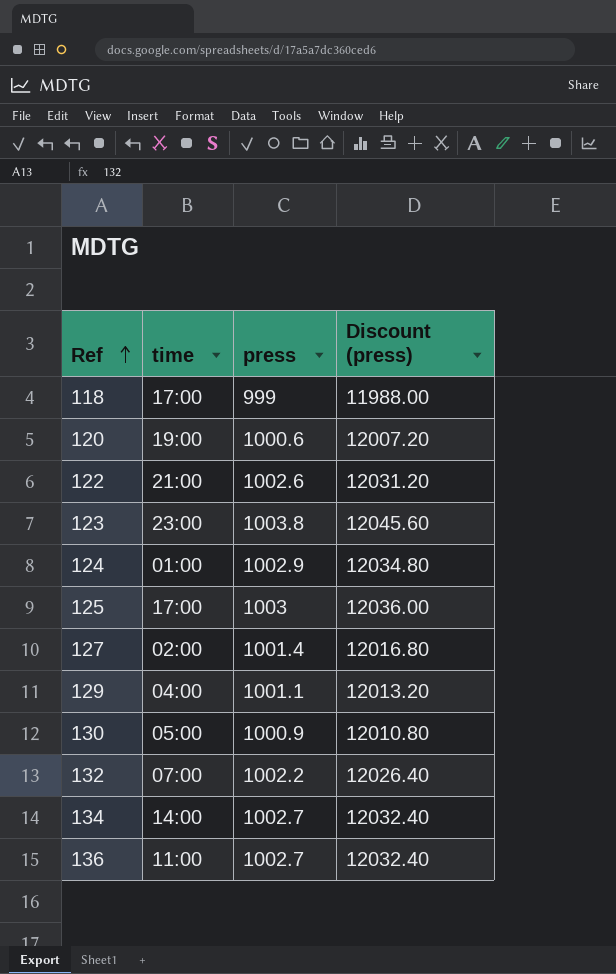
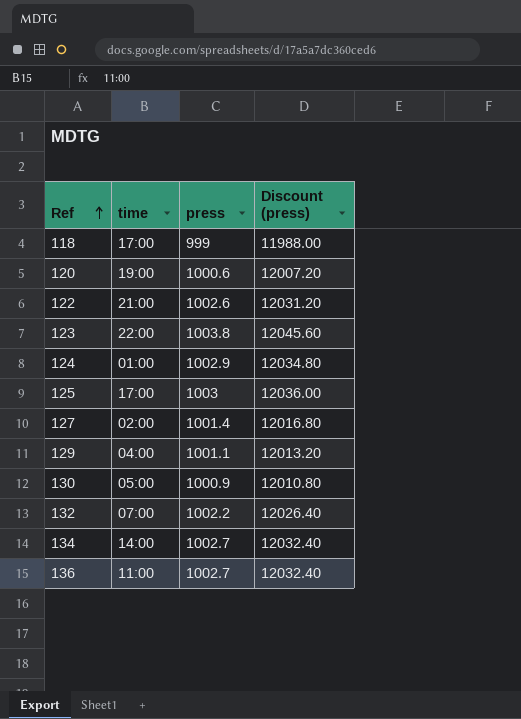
123 | time: 23:00 -> 22:00

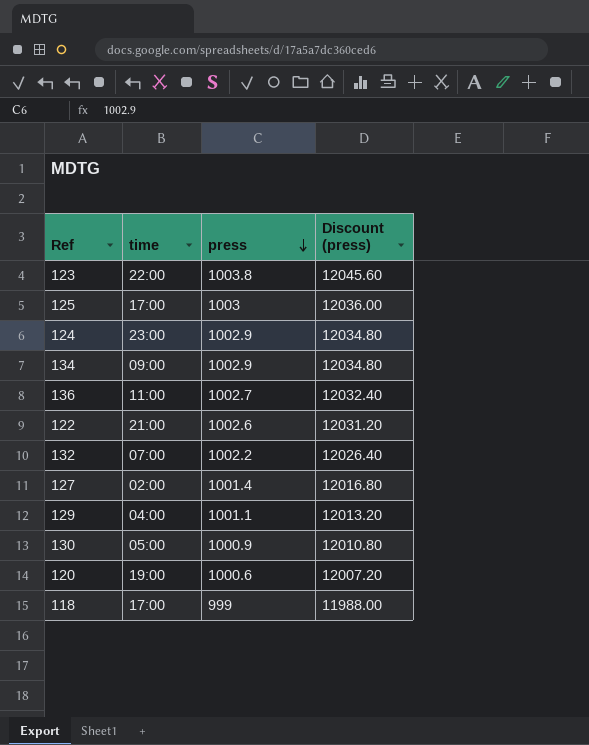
row order: Ref ascending -> press descending
124 | time: 01:00 -> 23:00
134 | time: 14:00 -> 09:00
134 | press: 1002.7 -> 1002.9
134 | Discount (press): 12032.40 -> 12034.80

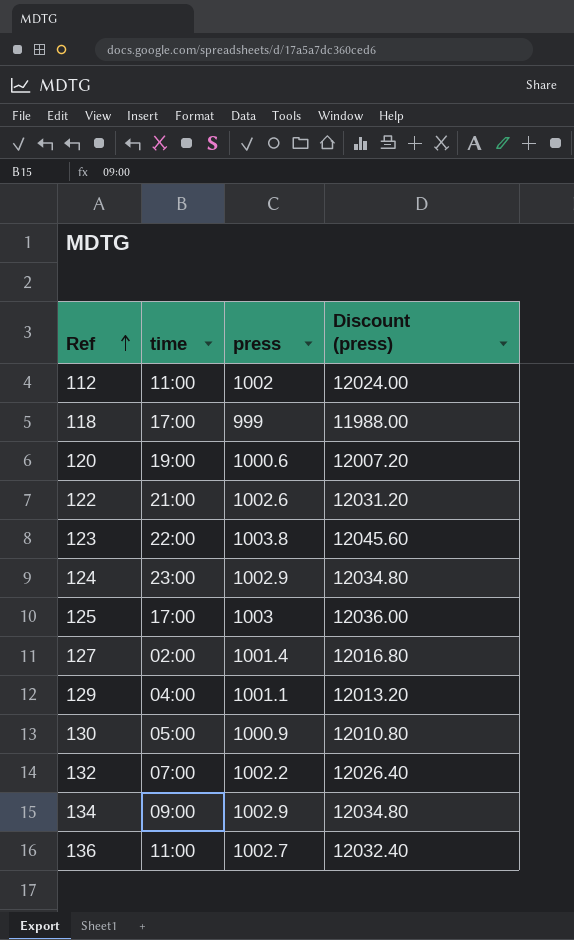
row order: press descending -> Ref ascending
row 112: none -> 11:00 | 1002 | 12024.00

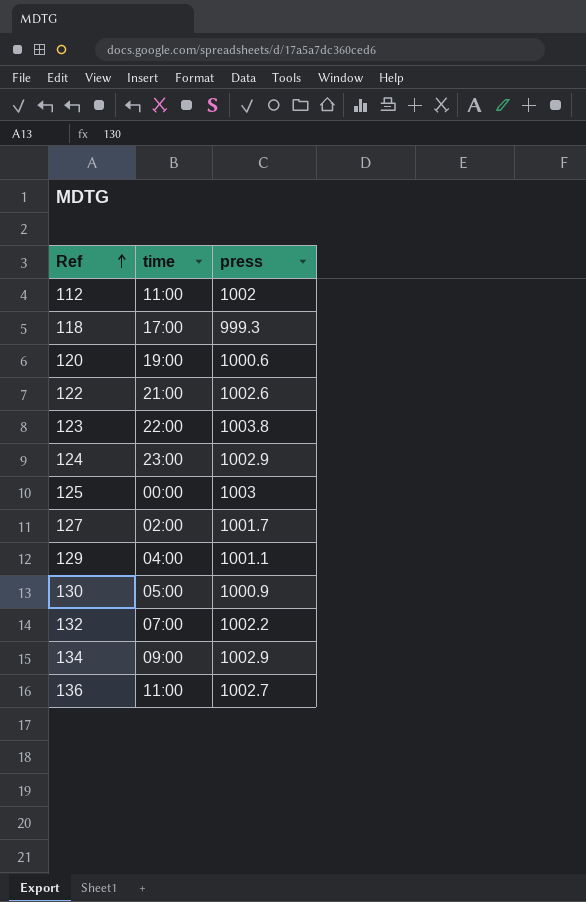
column Discount (press) | formula: [press] * 12 -> none
118 | press: 999 -> 999.3
125 | time: 17:00 -> 00:00
127 | press: 1001.4 -> 1001.7

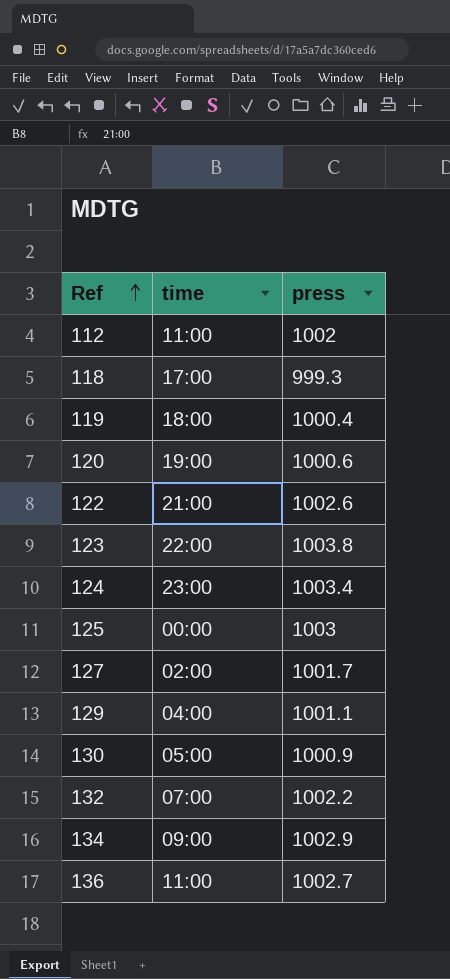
row 119: none -> 18:00 | 1000.4
124 | press: 1002.9 -> 1003.4

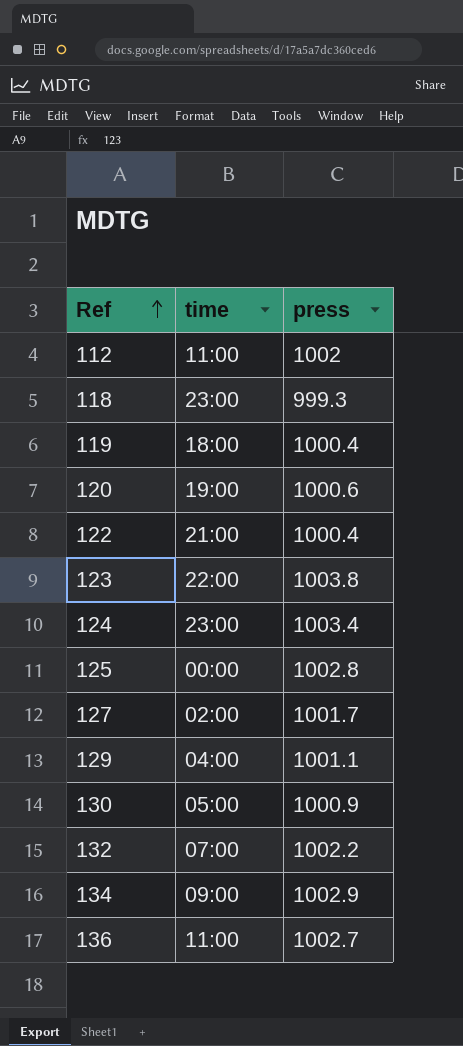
118 | time: 17:00 -> 23:00
122 | press: 1002.6 -> 1000.4
125 | press: 1003 -> 1002.8

